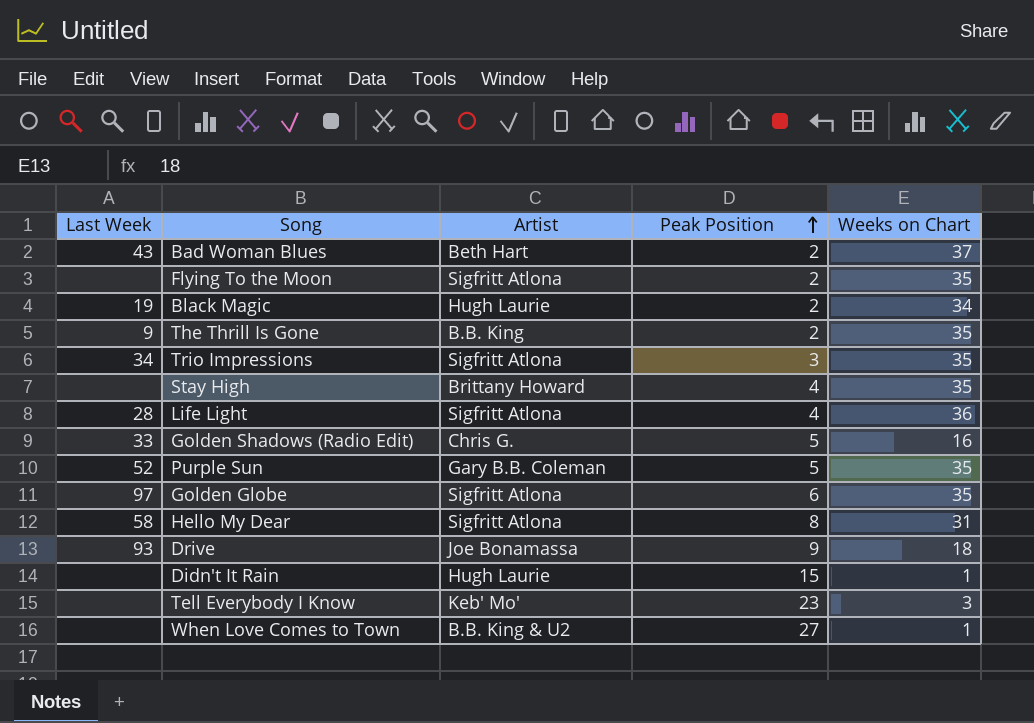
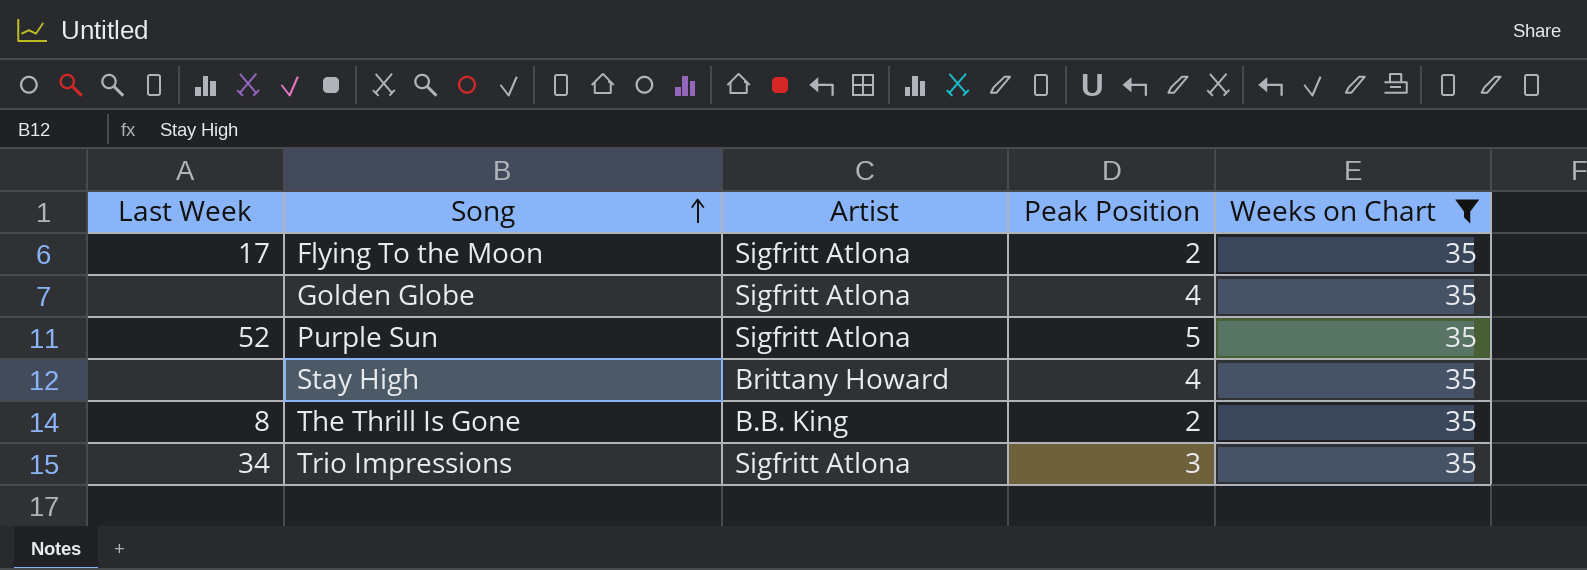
filter: none -> Weeks on Chart = 35
row order: Peak Position ascending -> Song ascending
Flying To the Moon | Last Week: none -> 17
Golden Globe | Last Week: 97 -> none
Golden Globe | Peak Position: 6 -> 4
Purple Sun | Artist: Gary B.B. Coleman -> Sigfritt Atlona
The Thrill Is Gone | Last Week: 9 -> 8

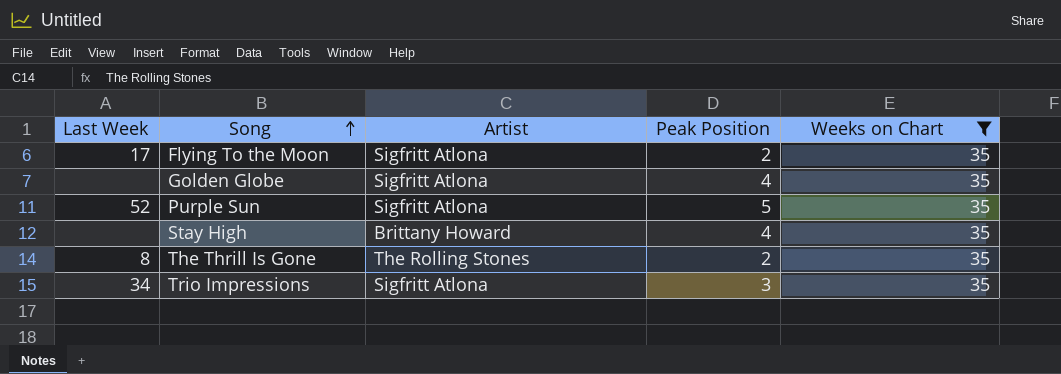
The Thrill Is Gone | Artist: B.B. King -> The Rolling Stones

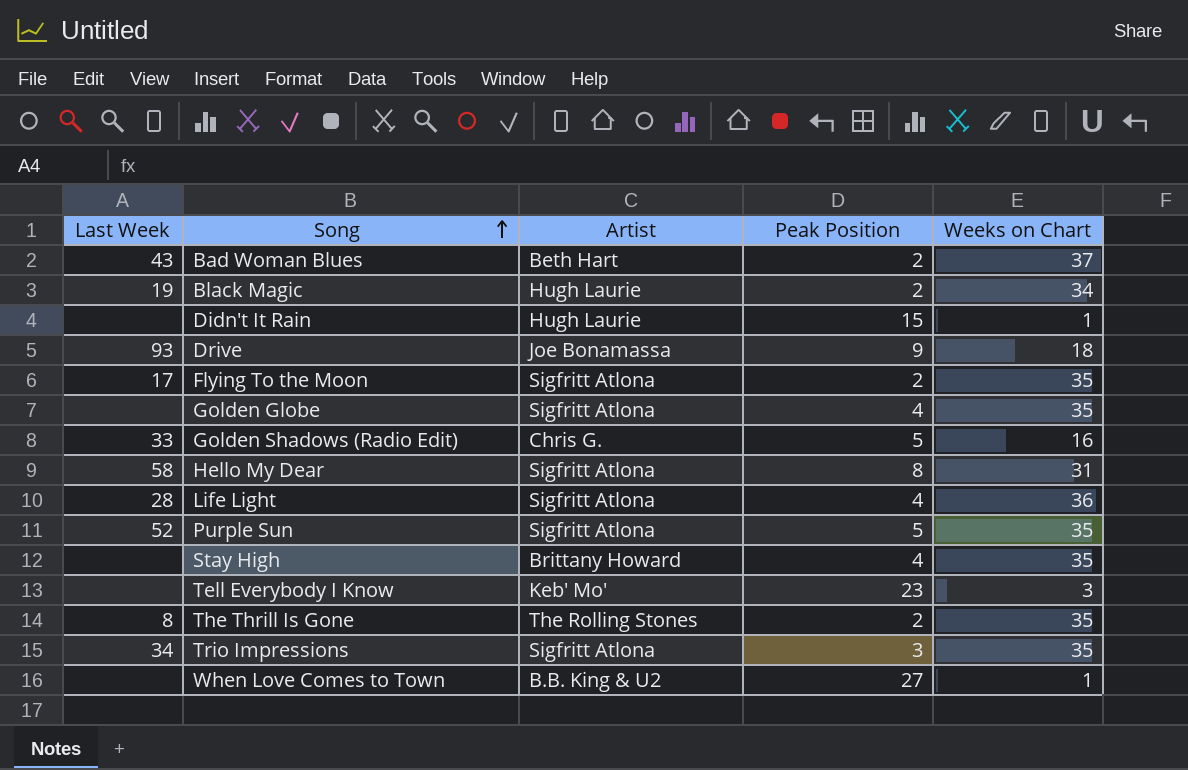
filter: Weeks on Chart = 35 -> none

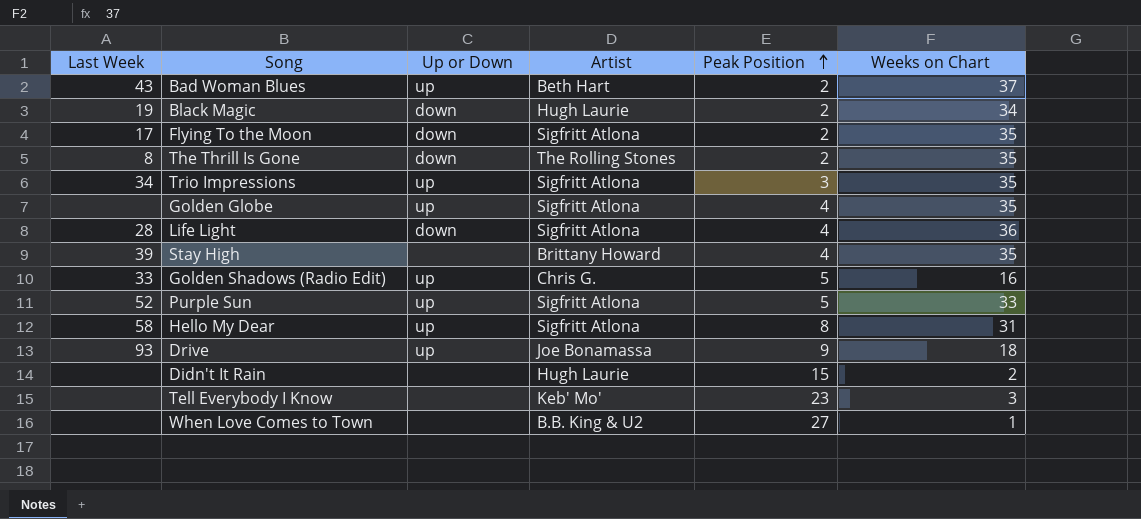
row order: Song ascending -> Peak Position ascending
column Up or Down | position: none -> 3
Stay High | Last Week: none -> 39
Purple Sun | Weeks on Chart: 35 -> 33
Didn't It Rain | Weeks on Chart: 1 -> 2

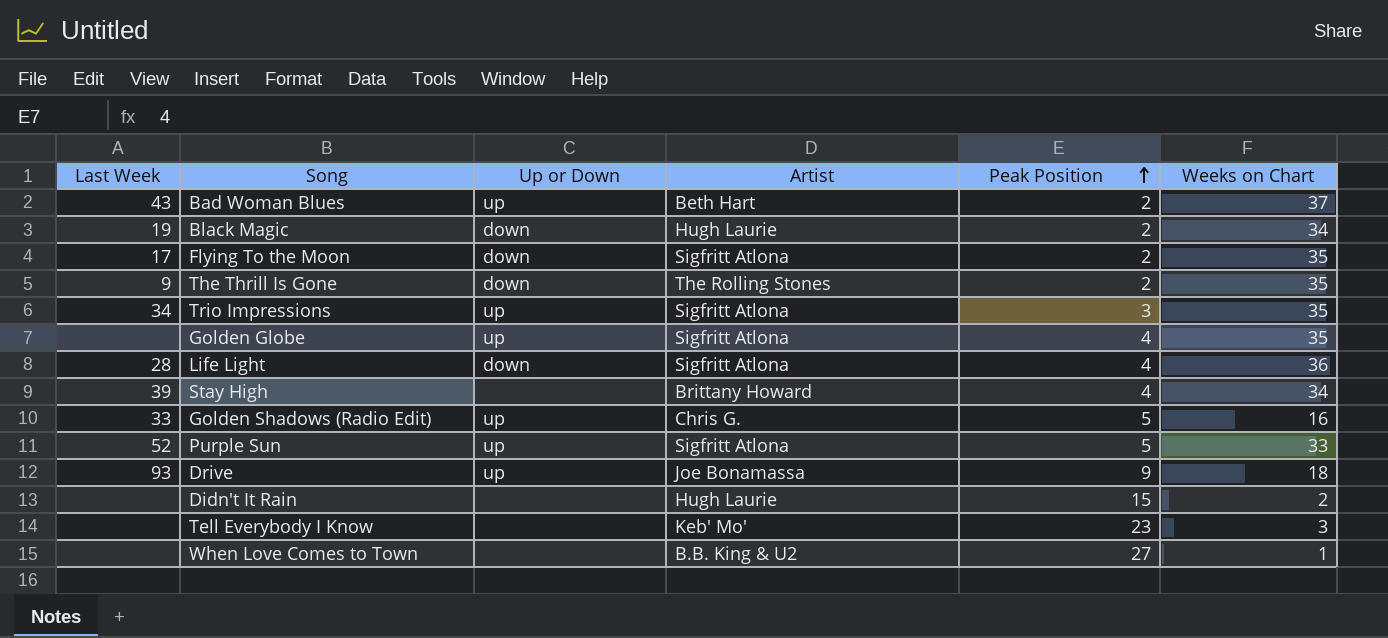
row Hello My Dear: 58 | up | Sigfritt Atlona | 8 | 31 -> none
The Thrill Is Gone | Last Week: 8 -> 9
Stay High | Weeks on Chart: 35 -> 34

